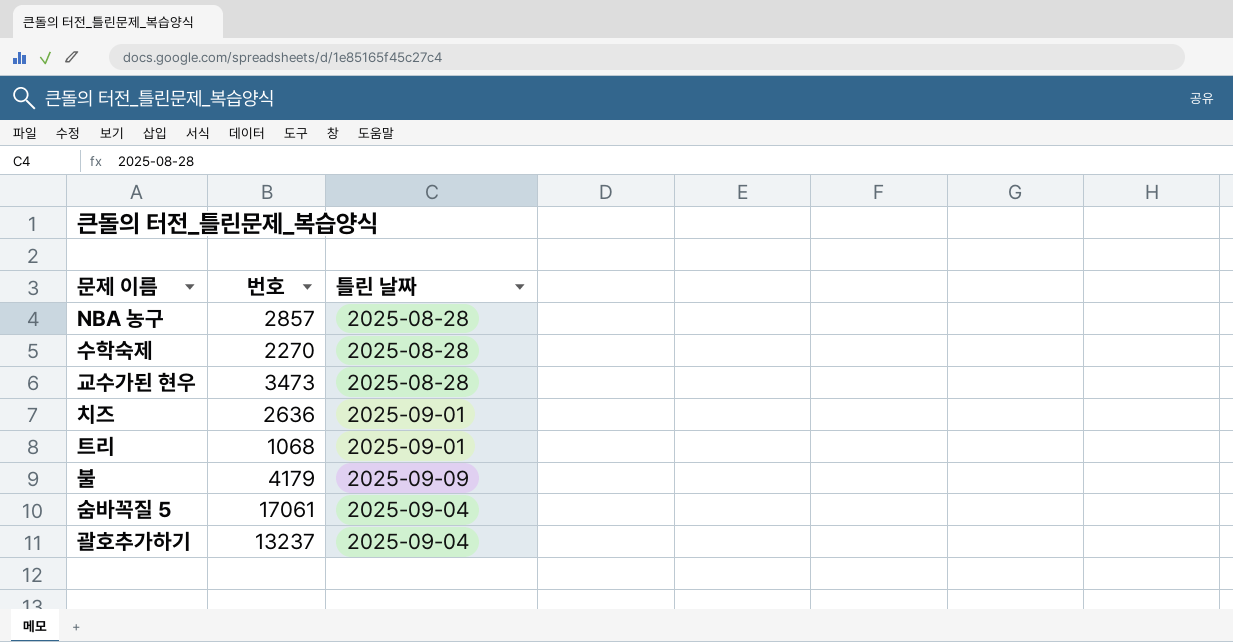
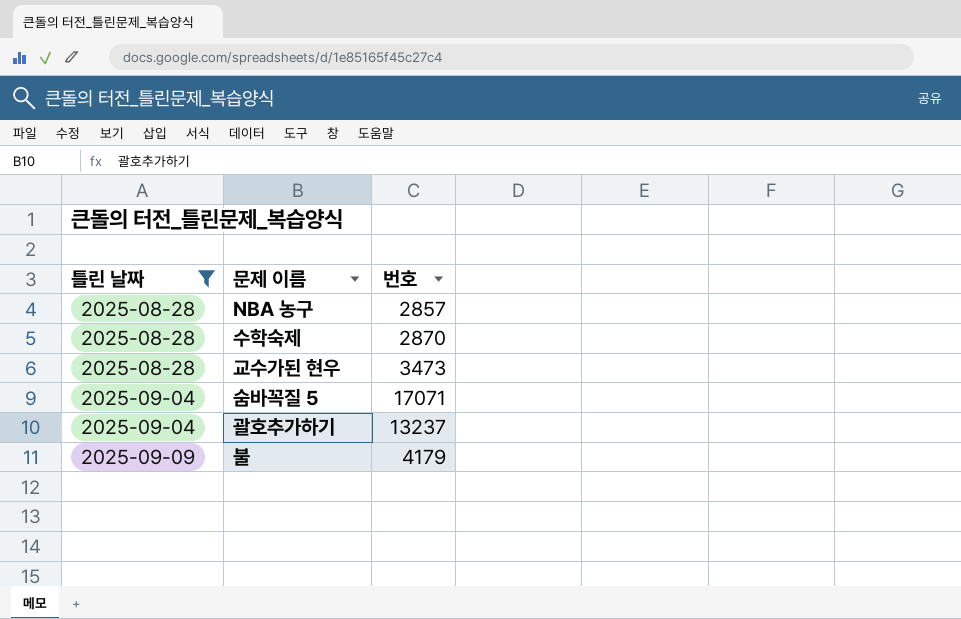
filter: none -> 틀린 날짜 != 2025-09-01
row order: none -> 틀린 날짜 ascending
column 틀린 날짜 | position: 3 -> 1
수학숙제 | 번호: 2270 -> 2870
숨바꼭질 5 | 번호: 17061 -> 17071

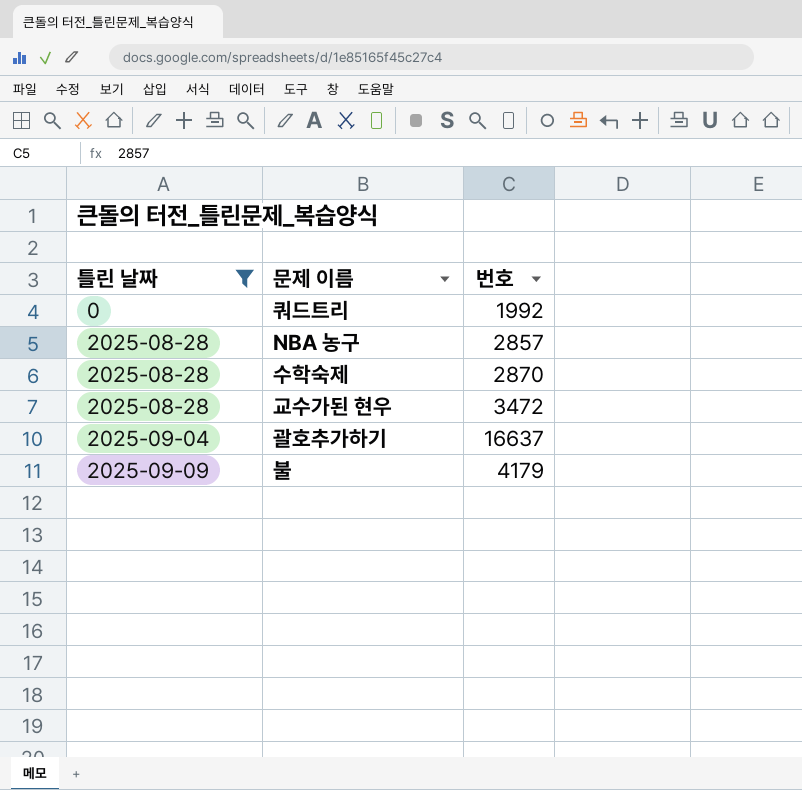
row 숨바꼭질 5: 2025-09-04 | 17071 -> none
row 쿼드트리: none -> 0 | 1992
교수가된 현우 | 번호: 3473 -> 3472
괄호추가하기 | 번호: 13237 -> 16637

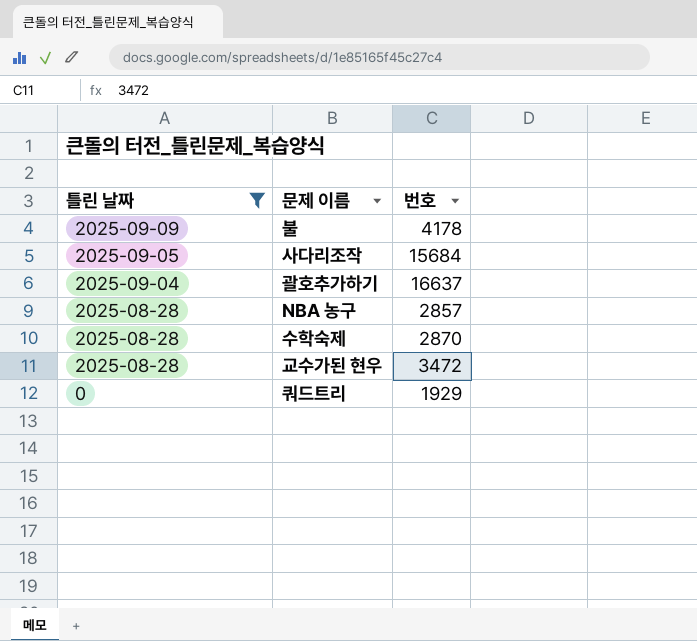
row order: 틀린 날짜 ascending -> 틀린 날짜 descending
불 | 번호: 4179 -> 4178
row 사다리조작: none -> 2025-09-05 | 15684
쿼드트리 | 번호: 1992 -> 1929

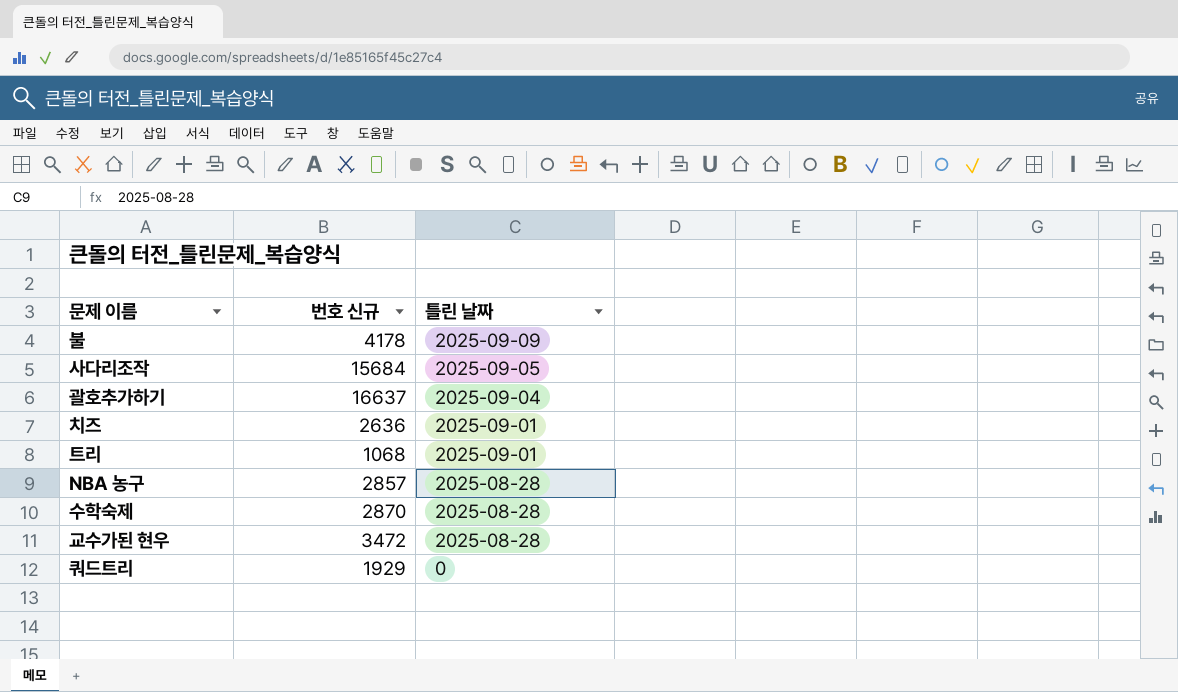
filter: 틀린 날짜 != 2025-09-01 -> none
column name: 번호 -> 번호 신규
column 틀린 날짜 | position: 1 -> 3

